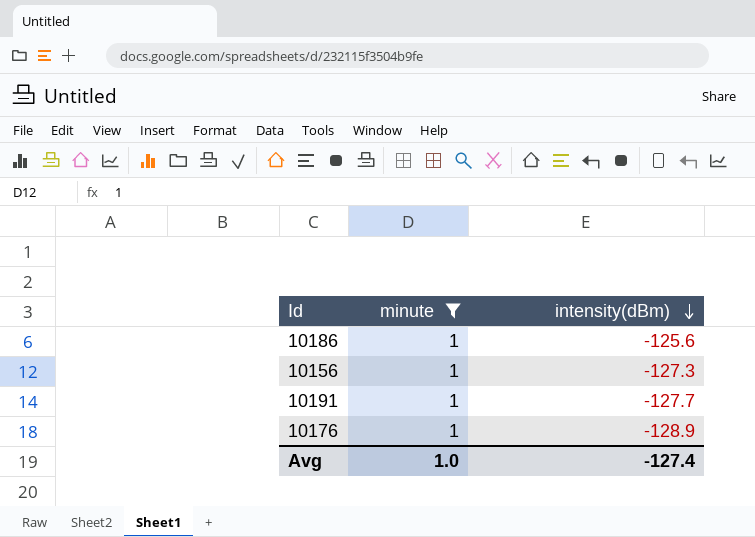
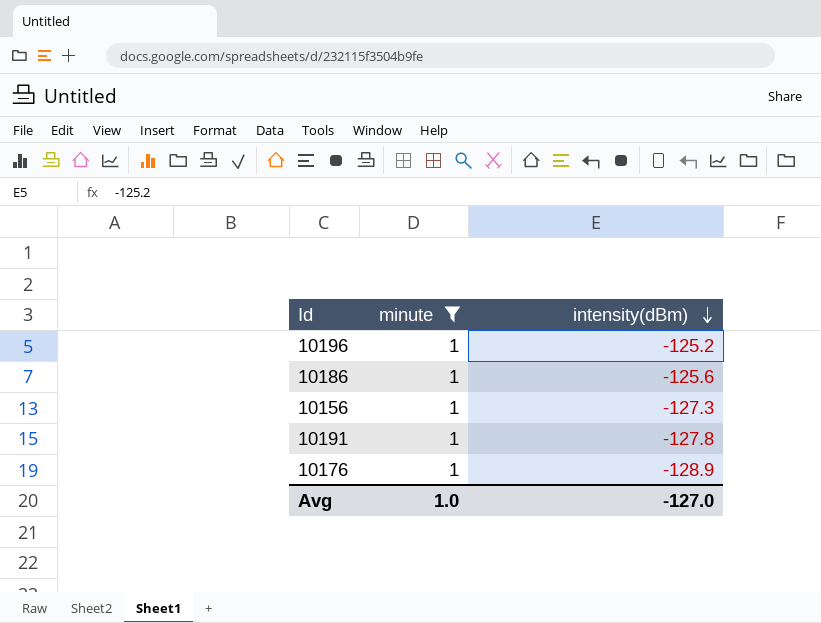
row 10196: none -> 1 | -125.2
10191 | intensity(dBm): -127.7 -> -127.8
Avg | intensity(dBm): -127.4 -> -127.0

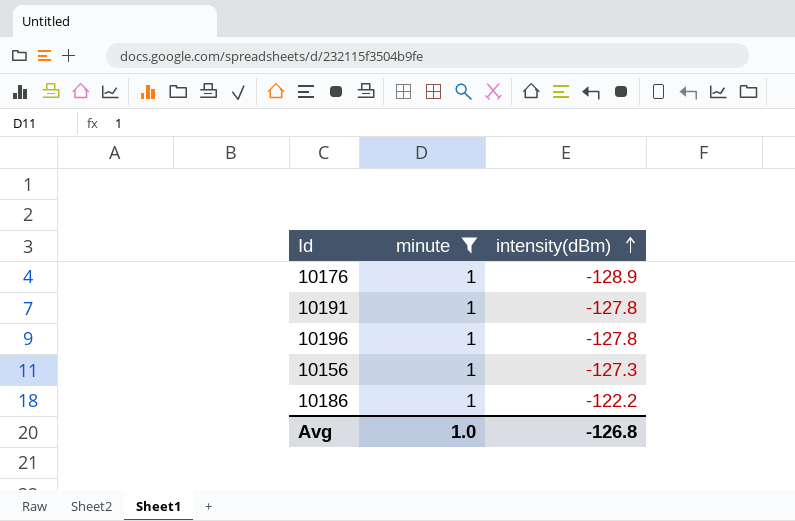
row order: intensity(dBm) descending -> intensity(dBm) ascending
10196 | intensity(dBm): -125.2 -> -127.8
10186 | intensity(dBm): -125.6 -> -122.2
Avg | intensity(dBm): -127.0 -> -126.8

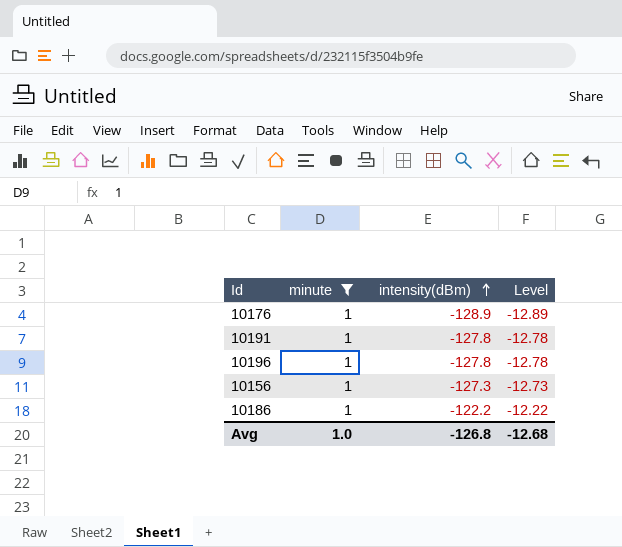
column Level | formula: none -> [intensity(dBm)] * 0.1

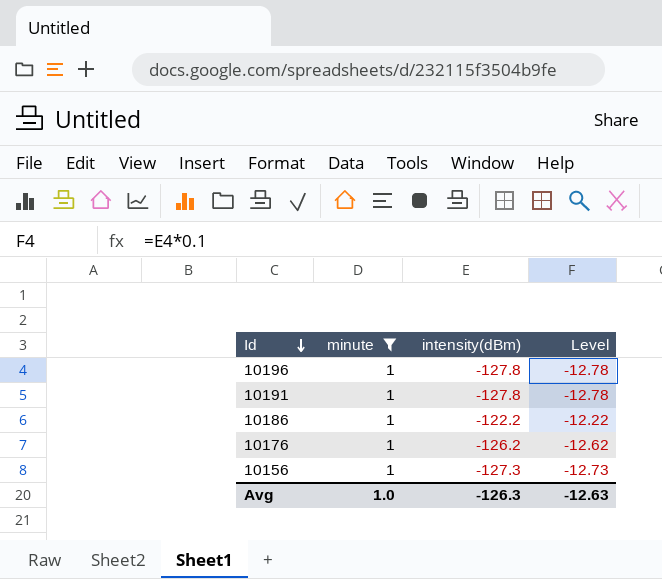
row order: intensity(dBm) ascending -> Id descending
10176 | intensity(dBm): -128.9 -> -126.2
10176 | Level: -12.89 -> -12.62
Avg | intensity(dBm): -126.8 -> -126.3
Avg | Level: -12.68 -> -12.63

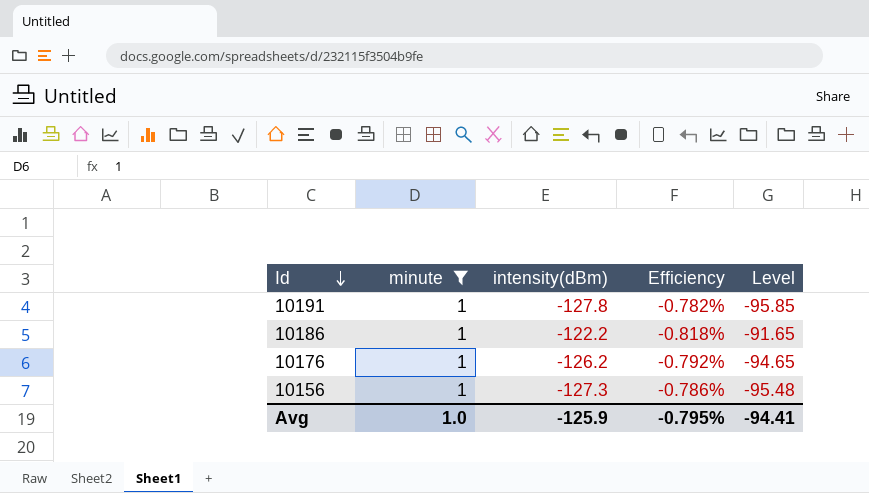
column Efficiency | formula: none -> [minute] / [intensity(dBm)]
column Level | formula: [intensity(dBm)] * 0.1 -> [intensity(dBm)] * 0.75
row 10196: 1 | -127.8 | -12.78 -> none
Avg | intensity(dBm): -126.3 -> -125.9
Avg | Level: -12.63 -> -94.41

